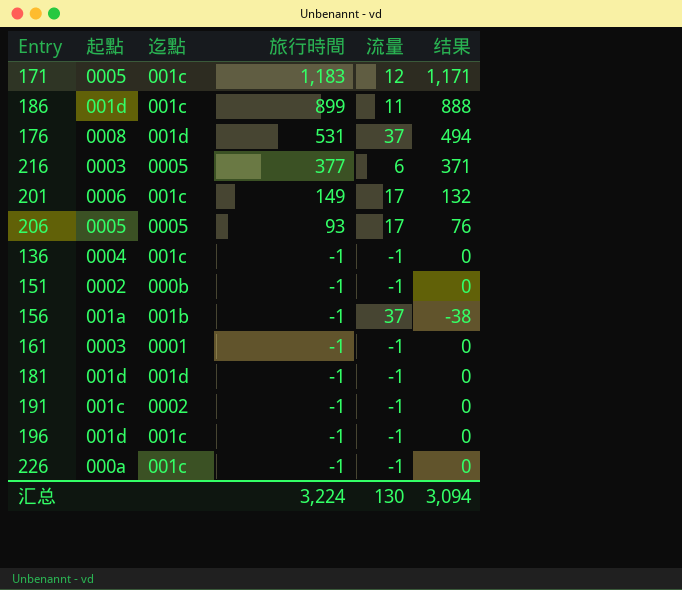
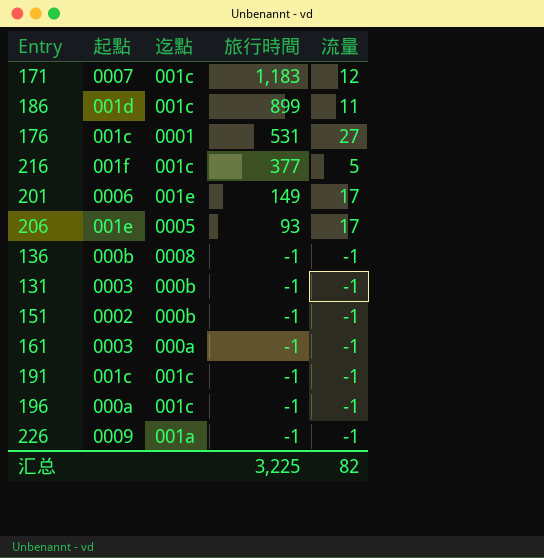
column 结果 | formula: [旅行時間] - [流量] -> none
row 156: 001a | 001b | -1 | 37 | -38 -> none
row 181: 001d | 001d | -1 | -1 | 0 -> none
171 | 起點: 0005 -> 0007
176 | 起點: 0008 -> 001c
176 | 迄點: 001d -> 0001
176 | 流量: 37 -> 27
216 | 起點: 0003 -> 001f
216 | 迄點: 0005 -> 001c
216 | 流量: 6 -> 5
201 | 迄點: 001c -> 001e
206 | 起點: 0005 -> 001e
136 | 起點: 0004 -> 000b
136 | 迄點: 001c -> 0008
row 131: none -> 0003 | 000b | -1 | -1
161 | 迄點: 0001 -> 000a
191 | 迄點: 0002 -> 001c
196 | 起點: 001d -> 000a
226 | 起點: 000a -> 0009
226 | 迄點: 001c -> 001a
汇总 | 旅行時間: 3,224 -> 3,225
汇总 | 流量: 130 -> 82

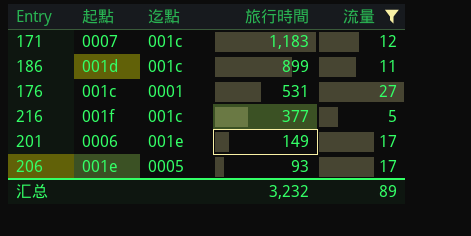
filter: none -> 流量 != -1
汇总 | 旅行時間: 3,225 -> 3,232
汇总 | 流量: 82 -> 89

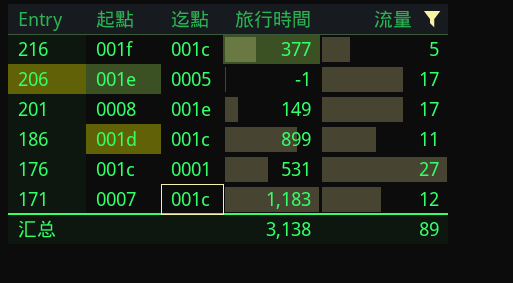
row order: 旅行時間 descending -> Entry descending
206 | 旅行時間: 93 -> -1
201 | 起點: 0006 -> 0008
汇总 | 旅行時間: 3,232 -> 3,138

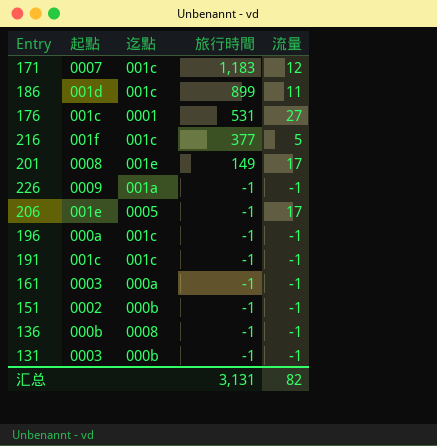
filter: 流量 != -1 -> none
row order: Entry descending -> 旅行時間 descending
汇总 | 旅行時間: 3,138 -> 3,131
汇总 | 流量: 89 -> 82

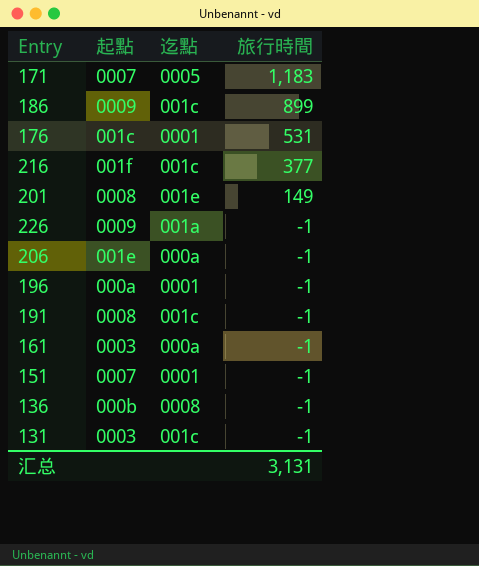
column 流量 | position: 5 -> none
171 | 迄點: 001c -> 0005
186 | 起點: 001d -> 0009
206 | 迄點: 0005 -> 000a
196 | 迄點: 001c -> 0001
191 | 起點: 001c -> 0008
151 | 起點: 0002 -> 0007
151 | 迄點: 000b -> 0001
131 | 迄點: 000b -> 001c

